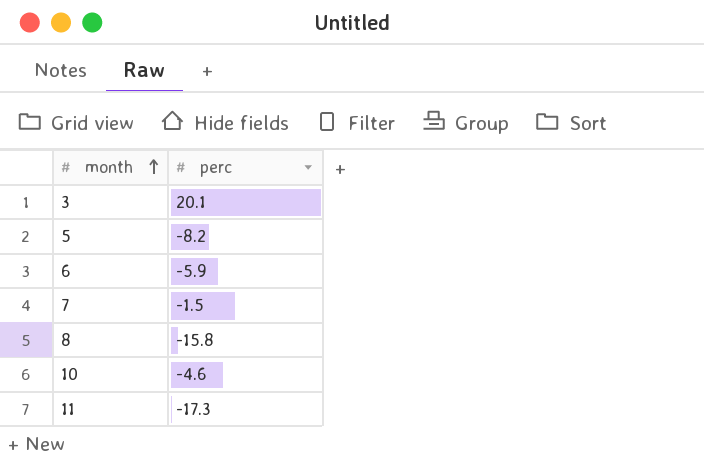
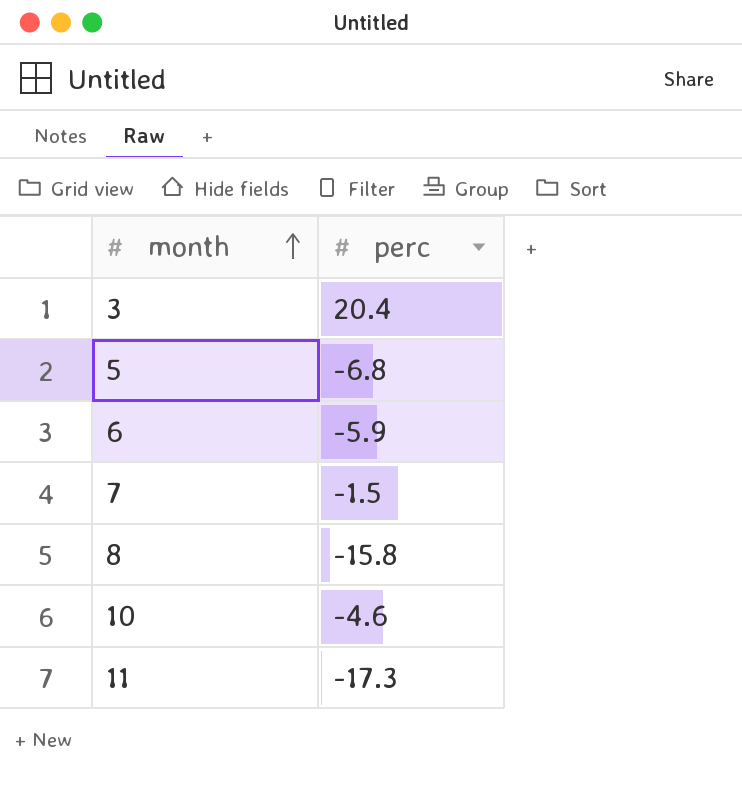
3 | perc: 20.1 -> 20.4
5 | perc: -8.2 -> -6.8

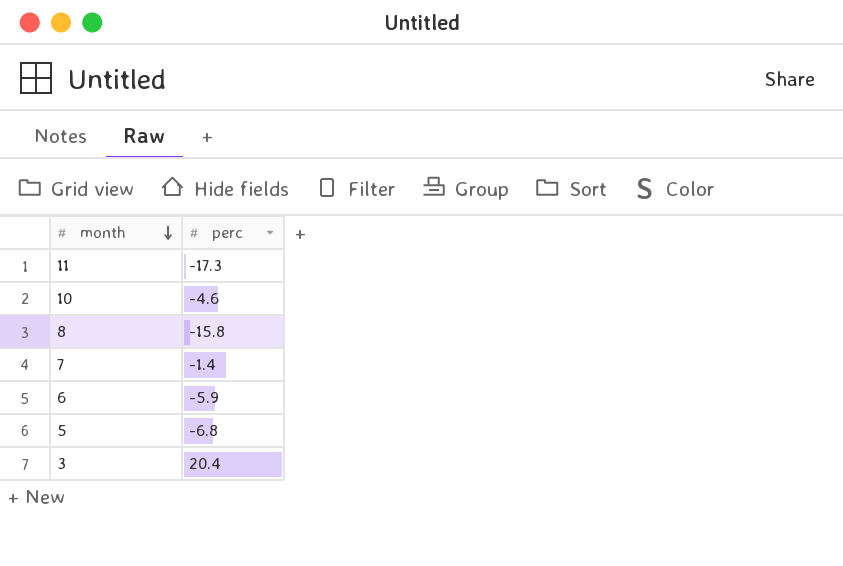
row order: month ascending -> month descending
7 | perc: -1.5 -> -1.4

